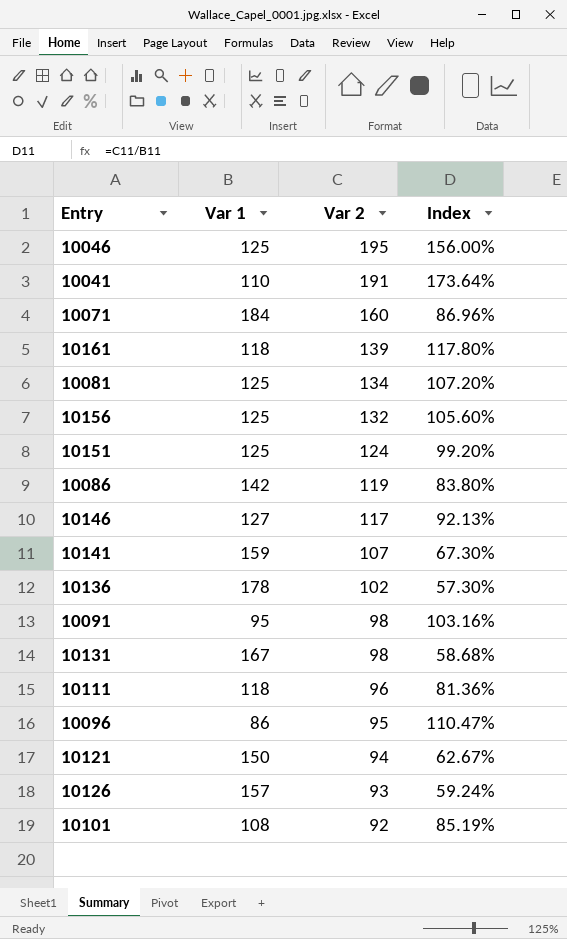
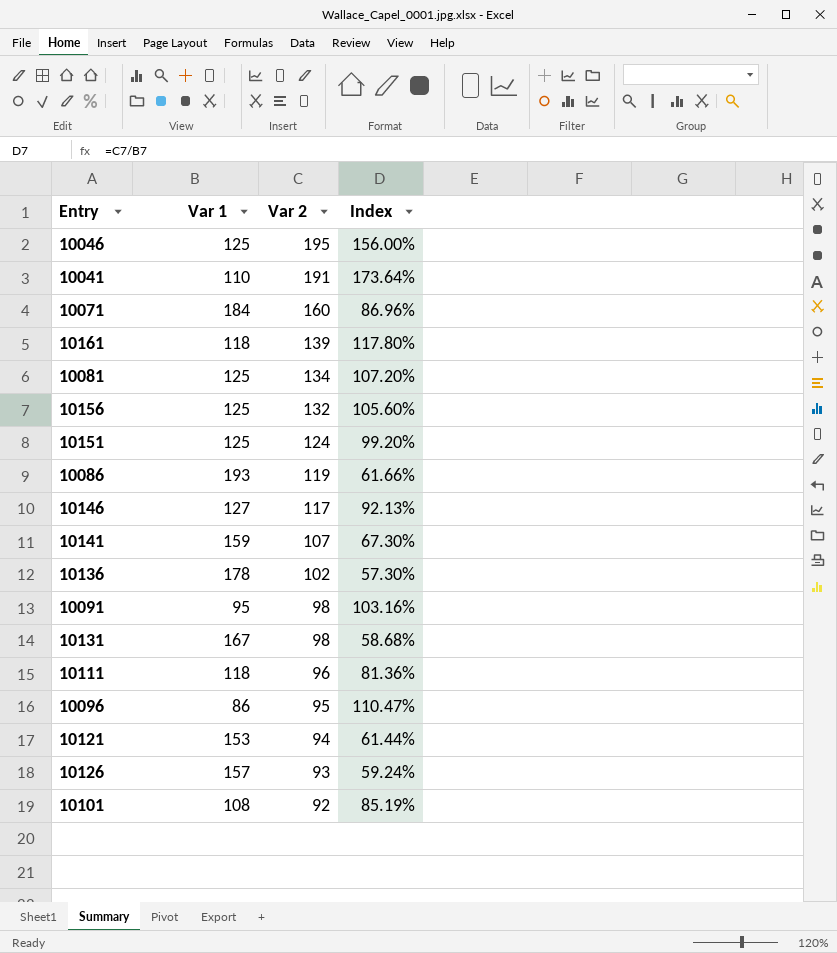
10086 | Var 1: 142 -> 193
10086 | Index: 83.80% -> 61.66%
10121 | Var 1: 150 -> 153
10121 | Index: 62.67% -> 61.44%

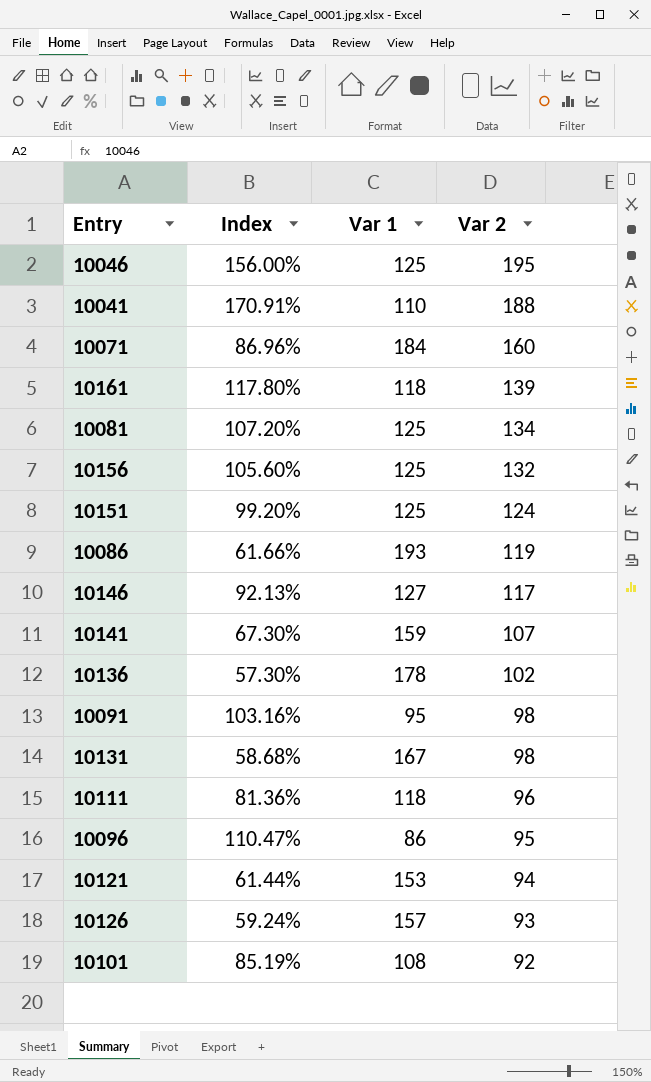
column Index | position: 4 -> 2
10041 | Index: 173.64% -> 170.91%
10041 | Var 2: 191 -> 188

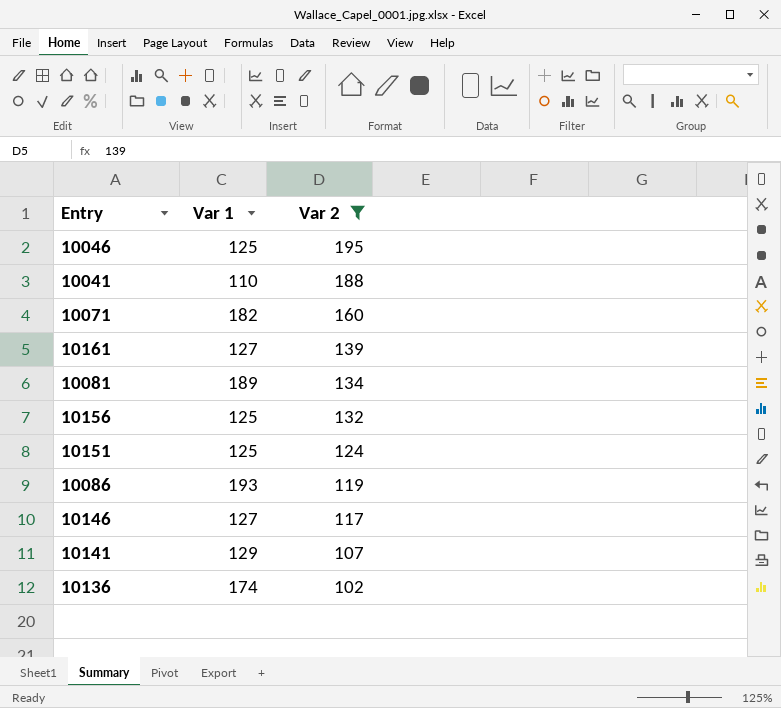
filter: none -> Var 2 >= 102
column Index | formula: [Var 2] / [Var 1] -> none
10071 | Var 1: 184 -> 182
10161 | Var 1: 118 -> 127
10081 | Var 1: 125 -> 189
10141 | Var 1: 159 -> 129
10136 | Var 1: 178 -> 174

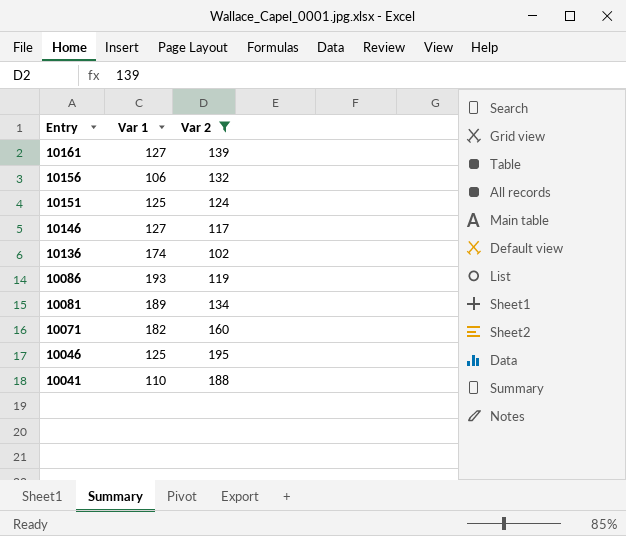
row order: Var 2 descending -> Entry descending
row 10141: 129 | 107 -> none
10156 | Var 1: 125 -> 106

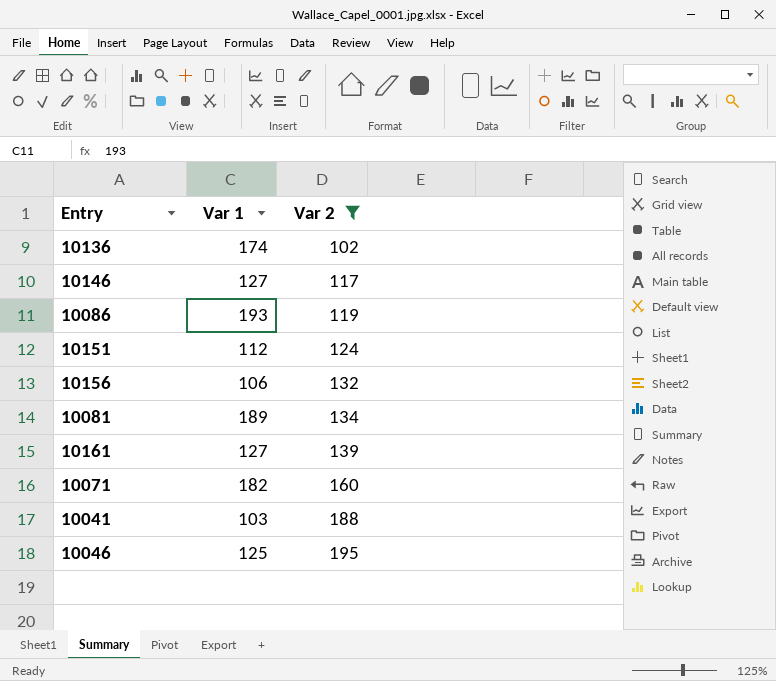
row order: Entry descending -> Var 2 ascending
10151 | Var 1: 125 -> 112
10041 | Var 1: 110 -> 103

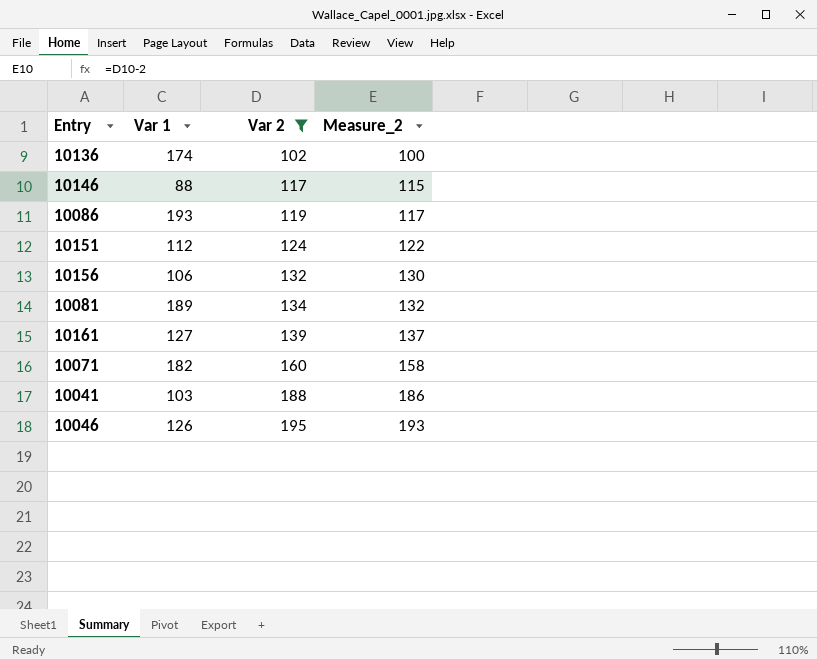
column Measure_2 | formula: none -> [Var 2] - 2
10146 | Var 1: 127 -> 88
10046 | Var 1: 125 -> 126

